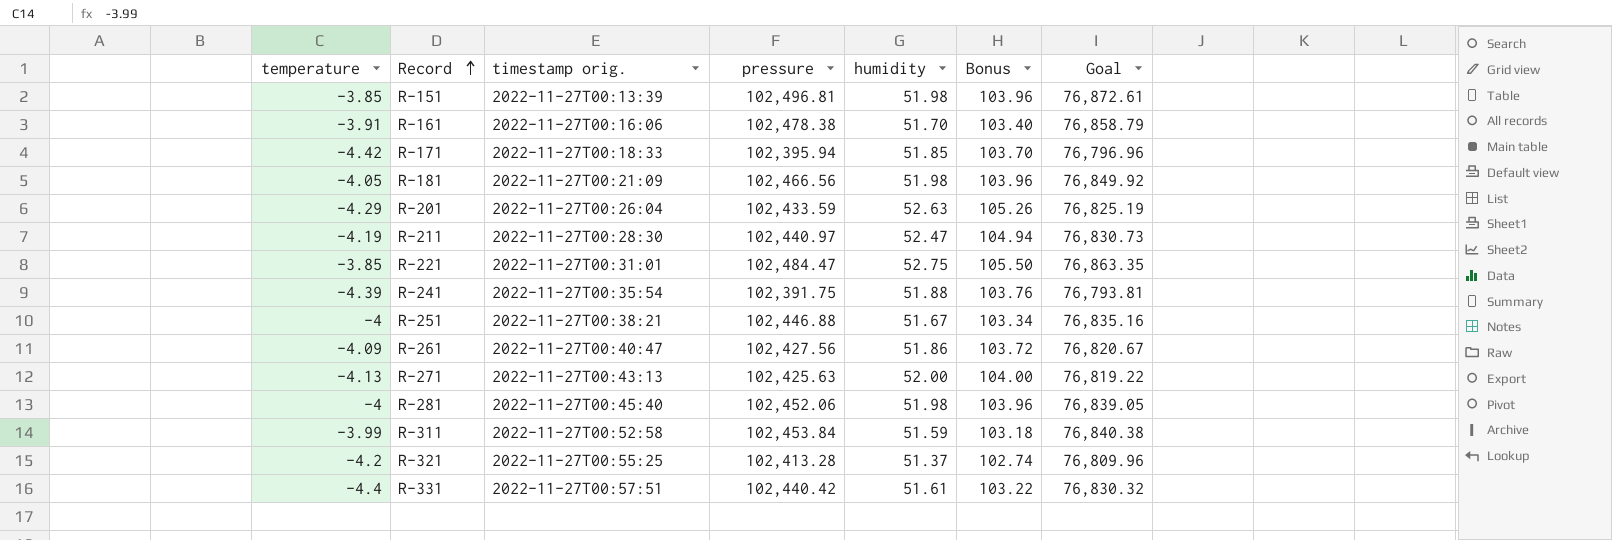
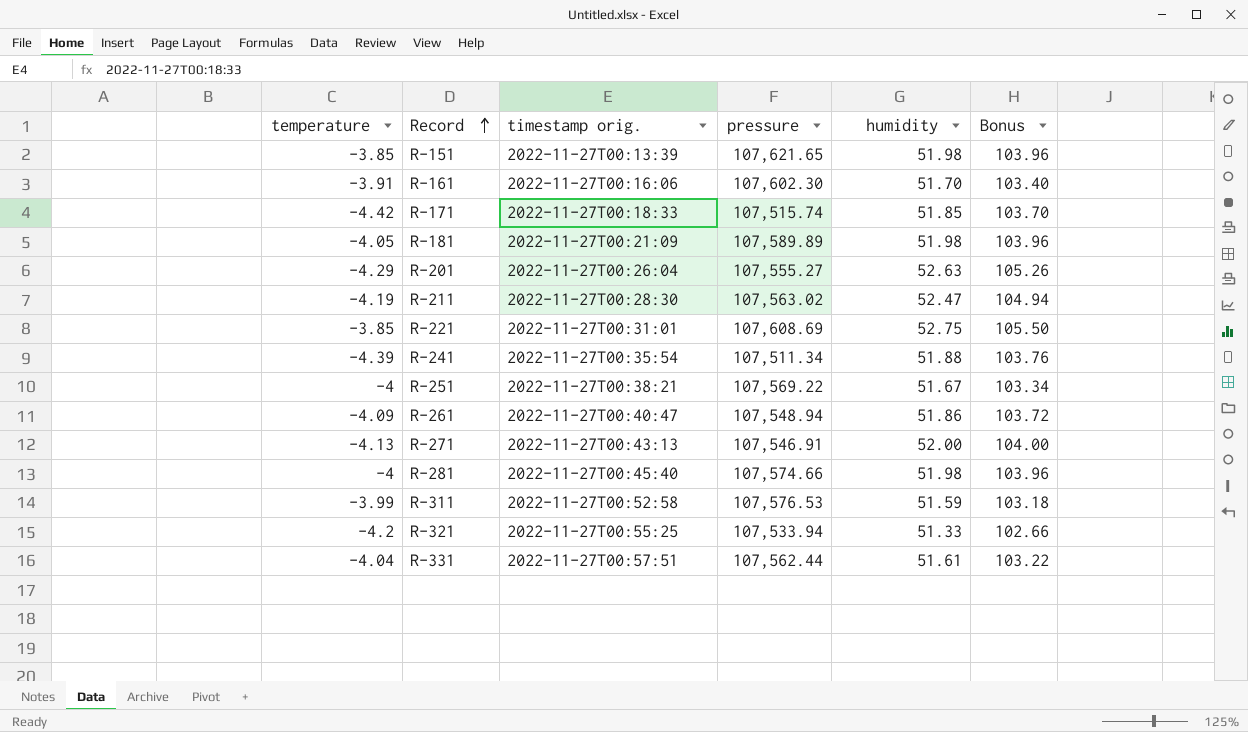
column Goal | formula: [pressure] * 0.75 -> none
R-151 | pressure: 102,496.81 -> 107,621.65
R-161 | pressure: 102,478.38 -> 107,602.30
R-171 | pressure: 102,395.94 -> 107,515.74
R-181 | pressure: 102,466.56 -> 107,589.89
R-201 | pressure: 102,433.59 -> 107,555.27
R-211 | pressure: 102,440.97 -> 107,563.02
R-221 | pressure: 102,484.47 -> 107,608.69
R-241 | pressure: 102,391.75 -> 107,511.34
R-251 | pressure: 102,446.88 -> 107,569.22
R-261 | pressure: 102,427.56 -> 107,548.94
R-271 | pressure: 102,425.63 -> 107,546.91
R-281 | pressure: 102,452.06 -> 107,574.66
R-311 | pressure: 102,453.84 -> 107,576.53
R-321 | pressure: 102,413.28 -> 107,533.94
R-321 | humidity: 51.37 -> 51.33
R-321 | Bonus: 102.74 -> 102.66
R-331 | temperature: -4.4 -> -4.04
R-331 | pressure: 102,440.42 -> 107,562.44

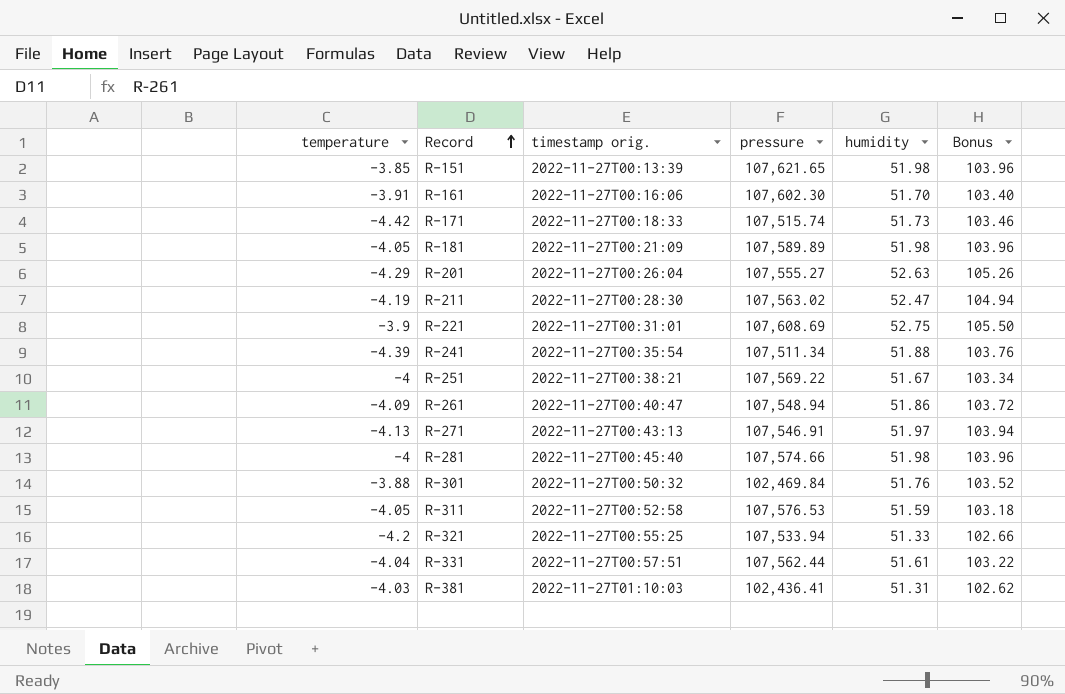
R-171 | humidity: 51.85 -> 51.73
R-171 | Bonus: 103.70 -> 103.46
R-221 | temperature: -3.85 -> -3.9
R-271 | humidity: 52.00 -> 51.97
R-271 | Bonus: 104.00 -> 103.94
row R-301: none -> -3.88 | 2022-11-27T00:50:32 | 102,469.84 | 51.76 | 103.52
R-311 | temperature: -3.99 -> -4.05
row R-381: none -> -4.03 | 2022-11-27T01:10:03 | 102,436.41 | 51.31 | 102.62

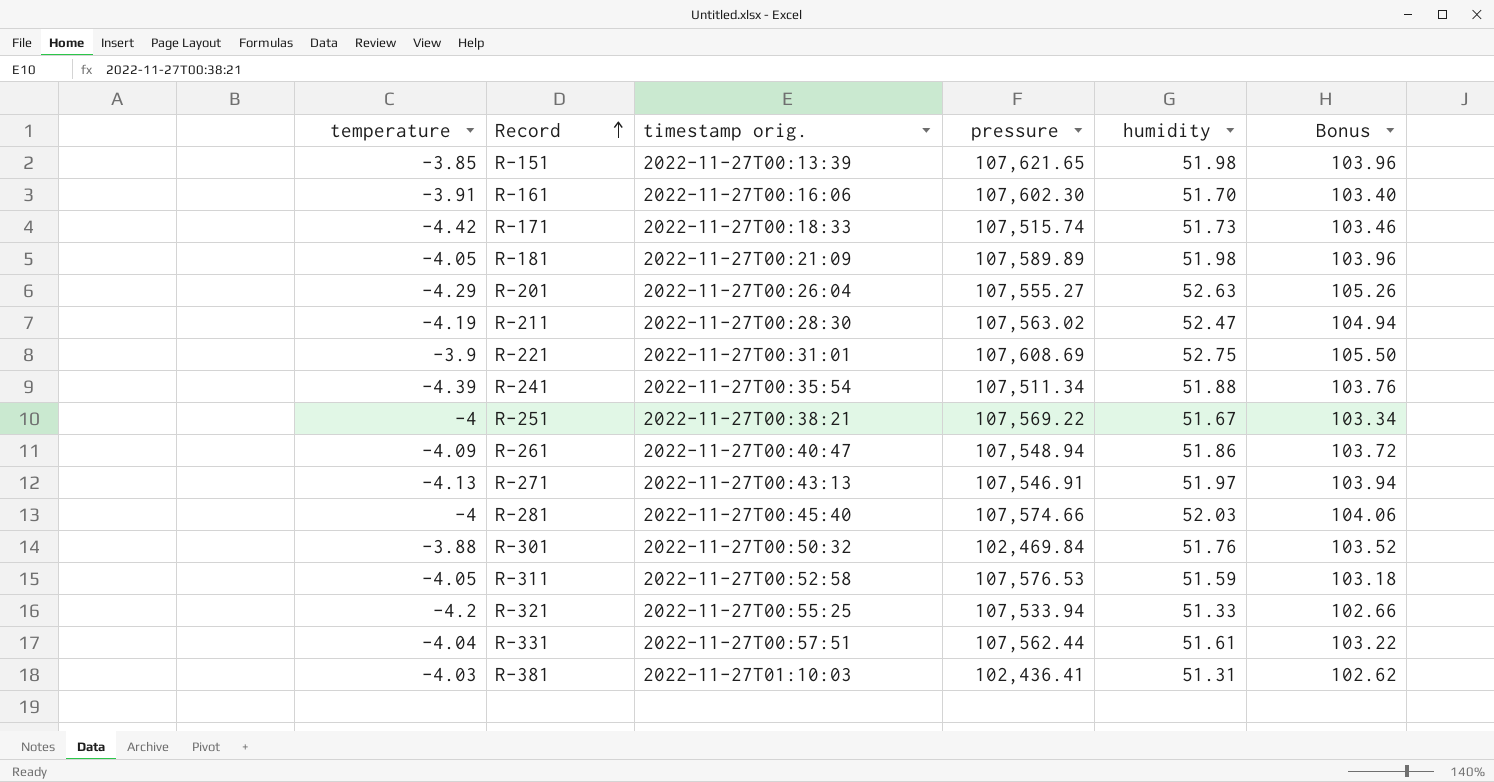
R-281 | humidity: 51.98 -> 52.03
R-281 | Bonus: 103.96 -> 104.06

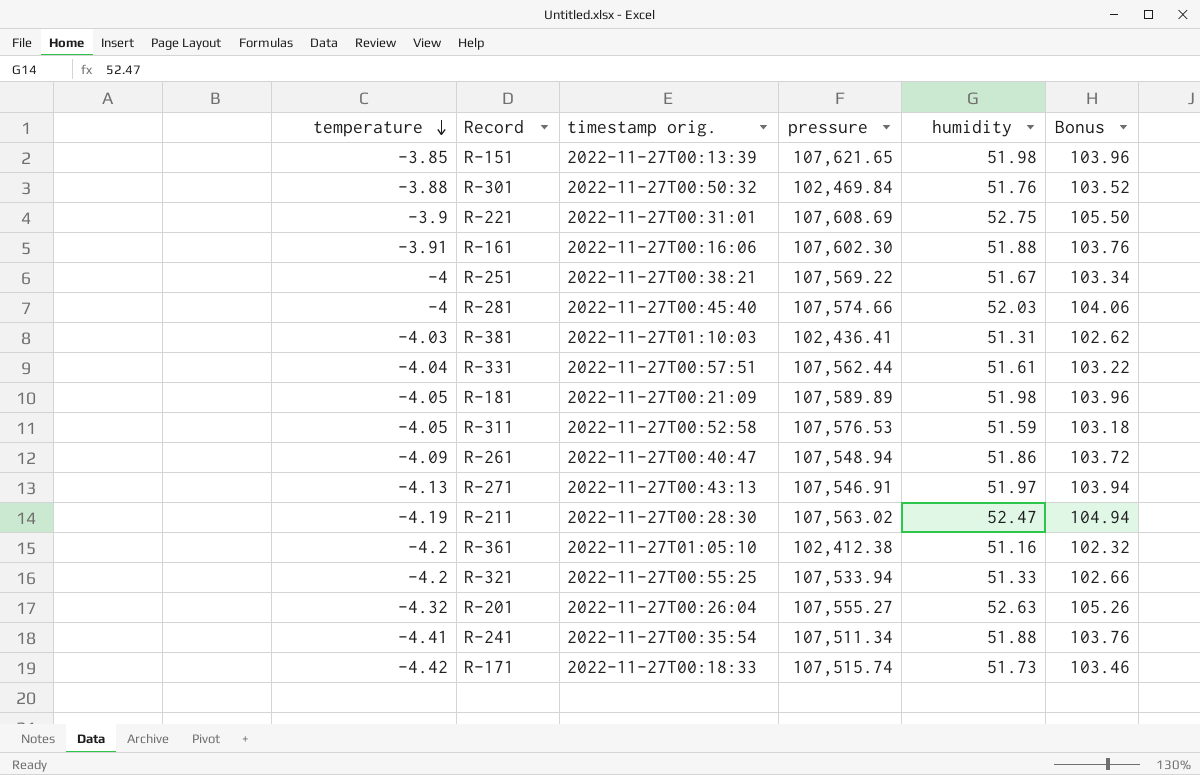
row order: Record ascending -> temperature descending
R-161 | humidity: 51.70 -> 51.88
R-161 | Bonus: 103.40 -> 103.76
row R-361: none -> -4.2 | 2022-11-27T01:05:10 | 102,412.38 | 51.16 | 102.32
R-201 | temperature: -4.29 -> -4.32
R-241 | temperature: -4.39 -> -4.41

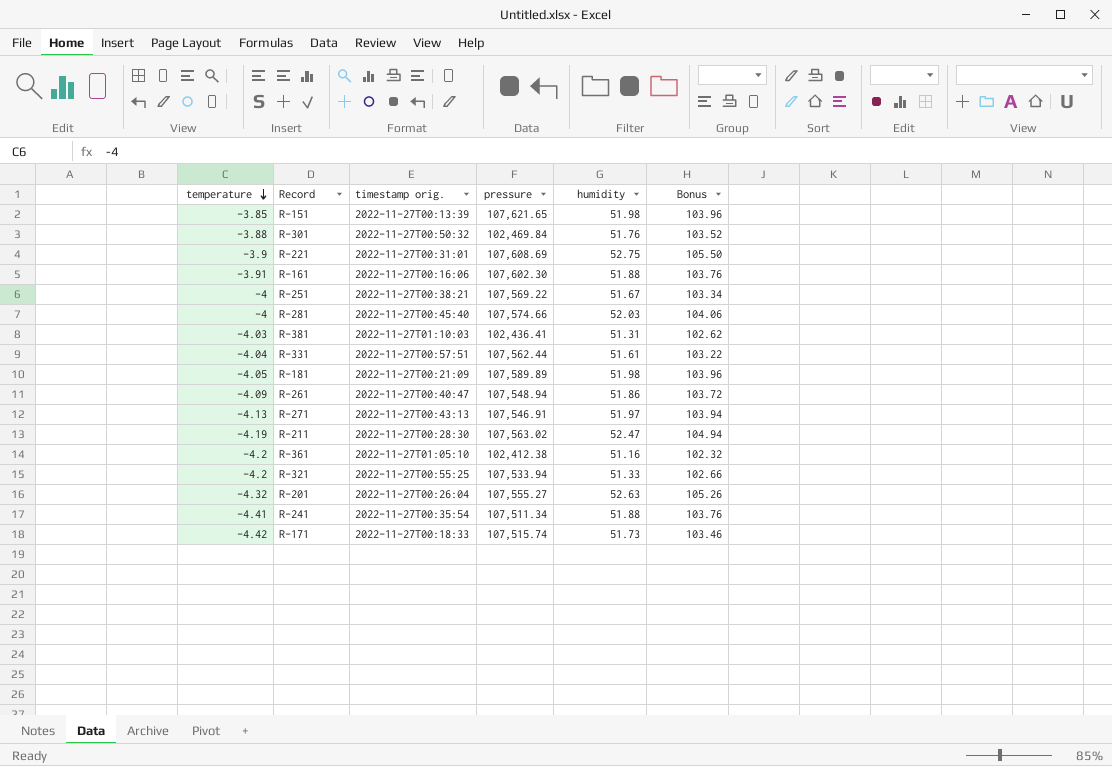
row R-311: -4.05 | 2022-11-27T00:52:58 | 107,576.53 | 51.59 | 103.18 -> none

